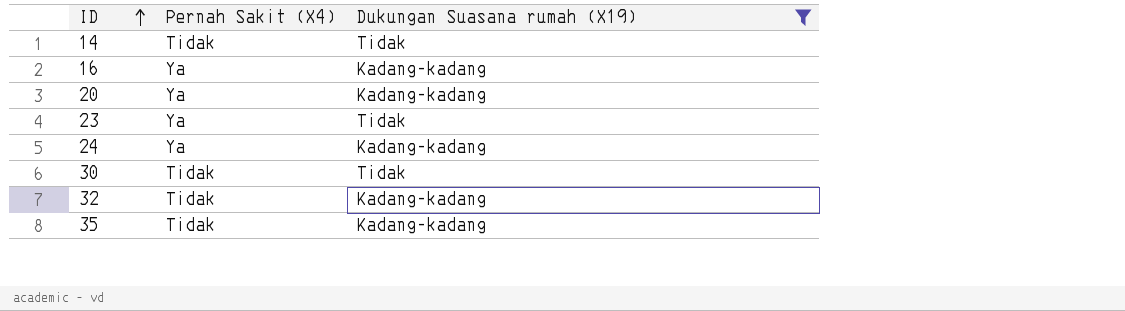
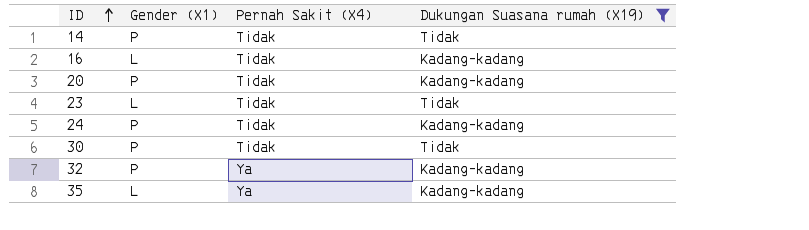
column Gender (X1) | position: none -> 2
16 | Pernah Sakit (X4): Ya -> Tidak
20 | Pernah Sakit (X4): Ya -> Tidak
23 | Pernah Sakit (X4): Ya -> Tidak
24 | Pernah Sakit (X4): Ya -> Tidak
32 | Pernah Sakit (X4): Tidak -> Ya
35 | Pernah Sakit (X4): Tidak -> Ya

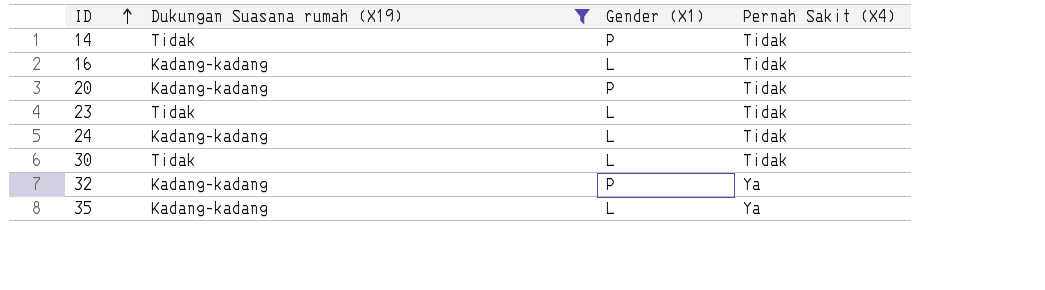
column Dukungan Suasana rumah (X19) | position: 4 -> 2
24 | Gender (X1): P -> L
30 | Gender (X1): P -> L

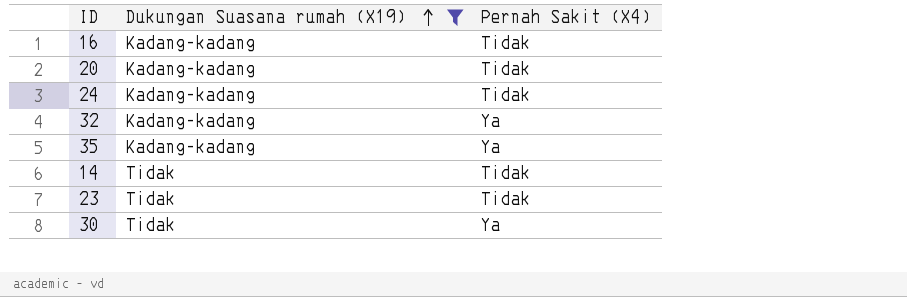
row order: ID ascending -> Dukungan Suasana rumah (X19) ascending
column Gender (X1) | position: 3 -> none
30 | Pernah Sakit (X4): Tidak -> Ya

